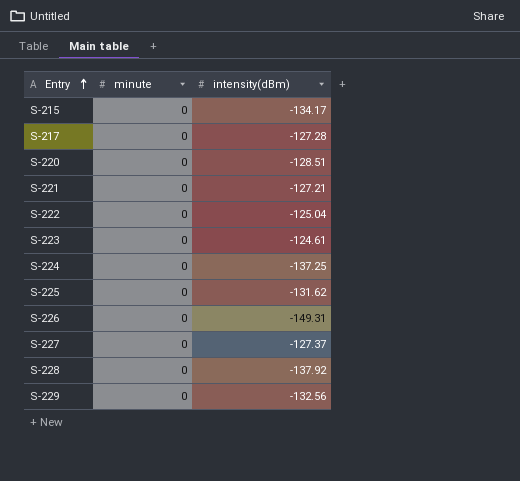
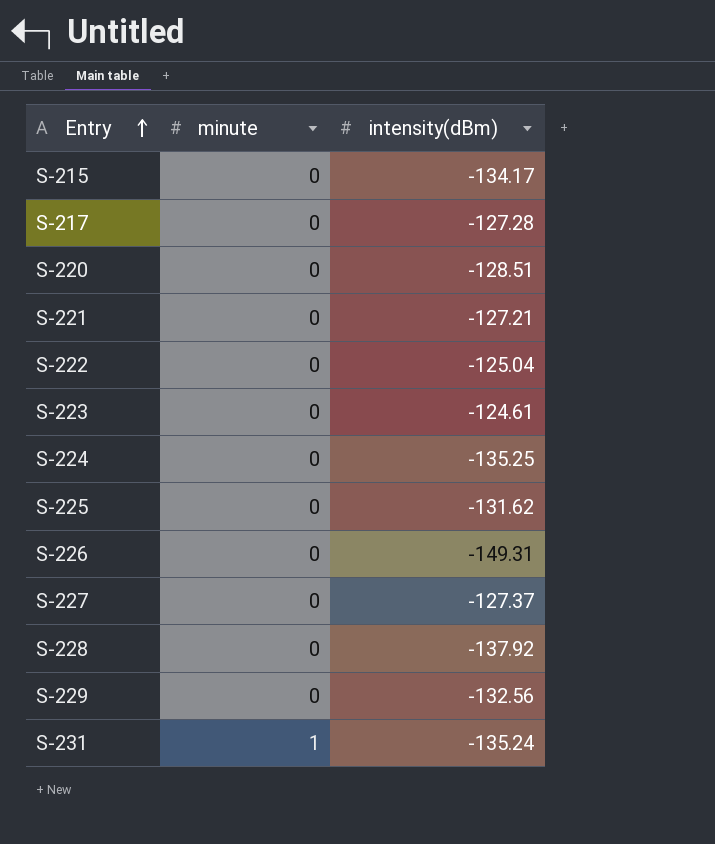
S-224 | intensity(dBm): -137.25 -> -135.25
row S-231: none -> 1 | -135.24

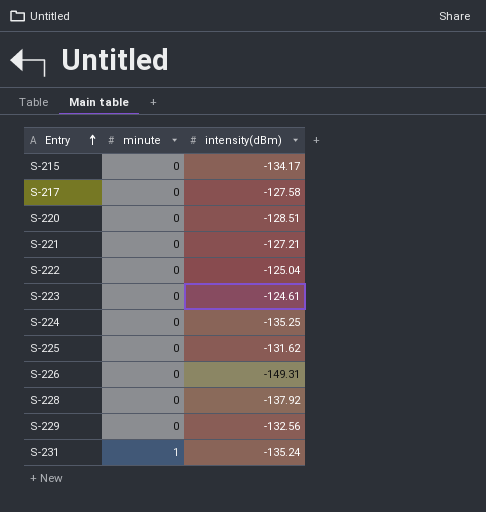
row S-227: 0 | -127.37 -> none
S-217 | intensity(dBm): -127.28 -> -127.58

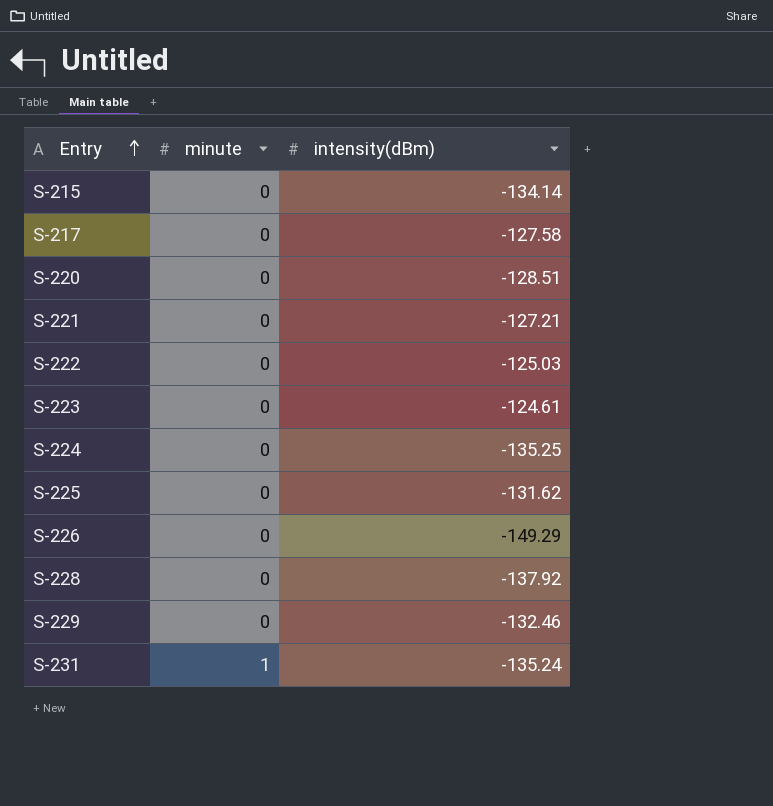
S-215 | intensity(dBm): -134.17 -> -134.14
S-222 | intensity(dBm): -125.04 -> -125.03
S-226 | intensity(dBm): -149.31 -> -149.29
S-229 | intensity(dBm): -132.56 -> -132.46

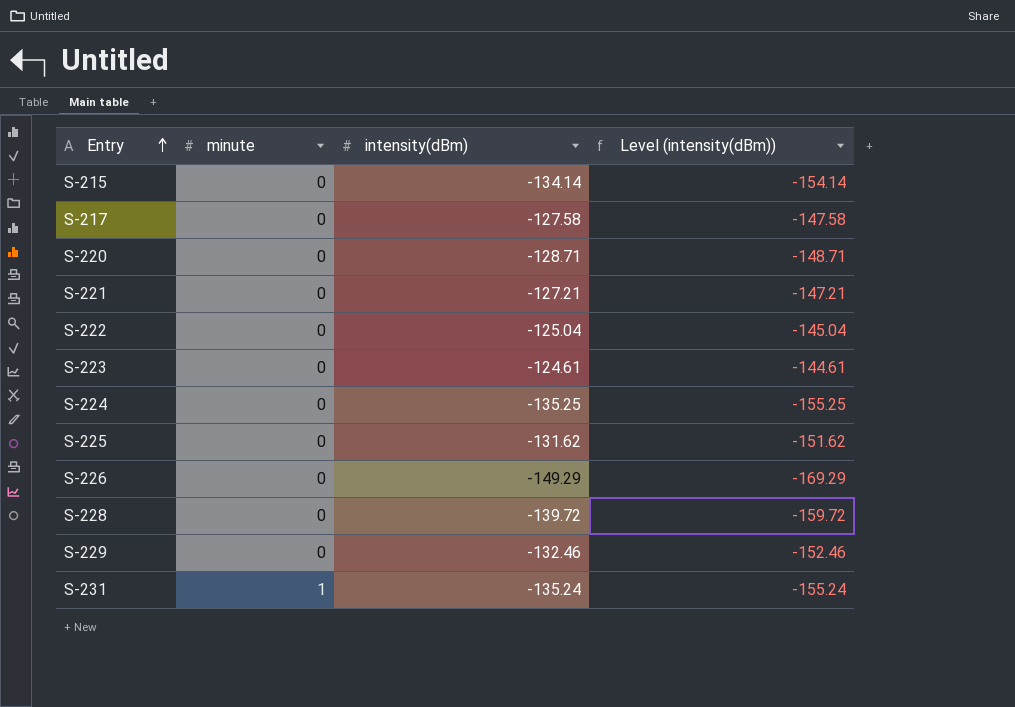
column Level (intensity(dBm)) | formula: none -> [intensity(dBm)] - 20
S-220 | intensity(dBm): -128.51 -> -128.71
S-222 | intensity(dBm): -125.03 -> -125.04
S-228 | intensity(dBm): -137.92 -> -139.72

